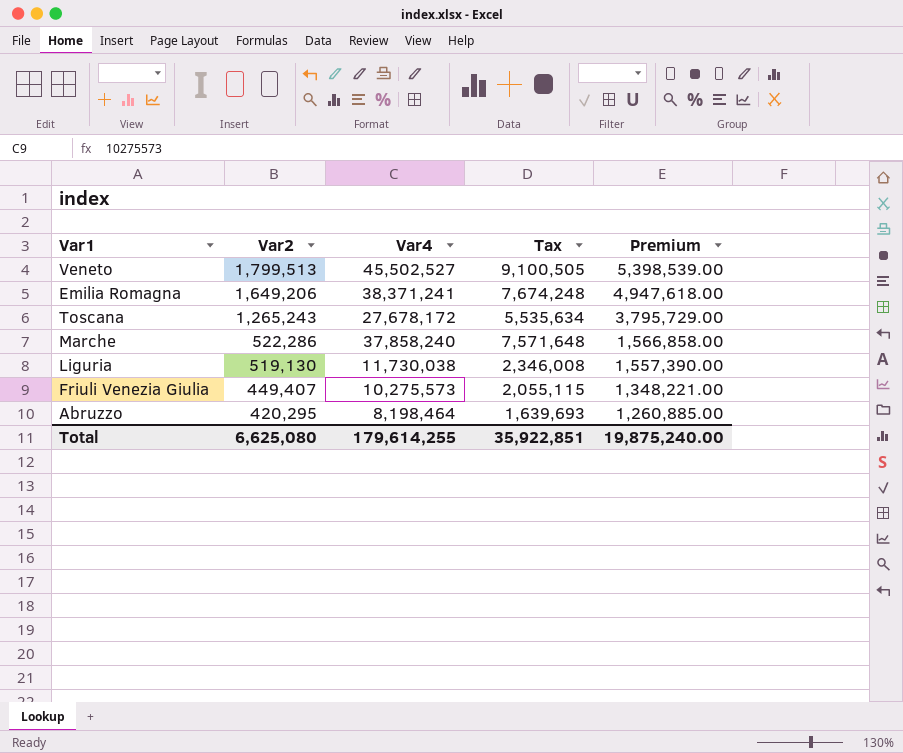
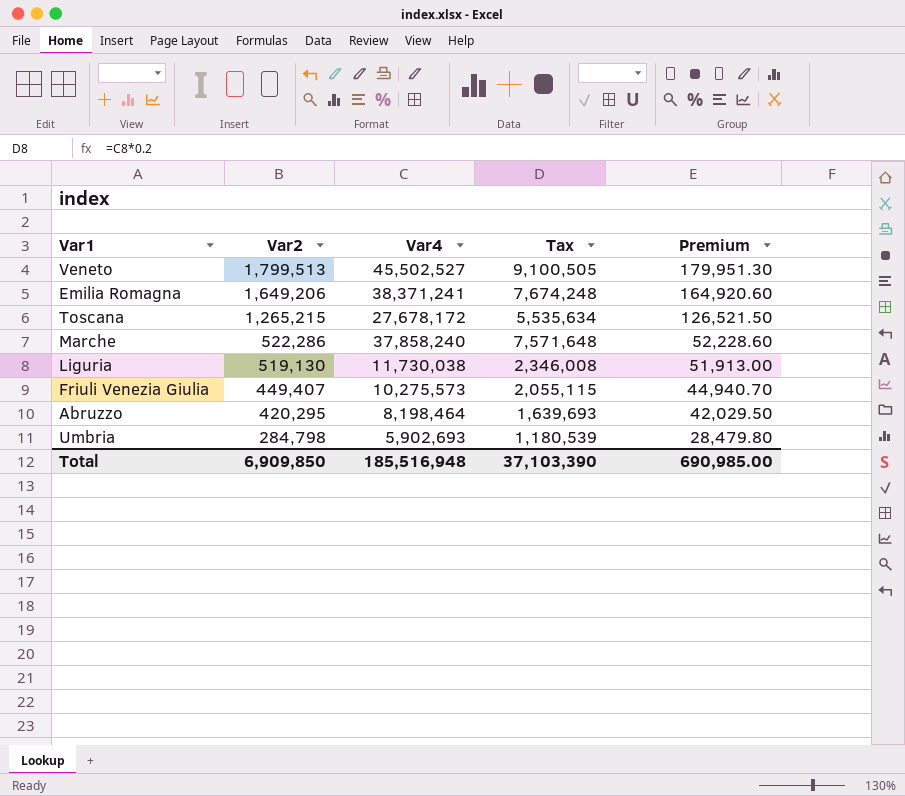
column Premium | formula: [Var2] * 3 -> [Var2] * 0.1
Toscana | Var2: 1,265,243 -> 1,265,215
row Umbria: none -> 284,798 | 5,902,693 | 1,180,539 | 28,479.80
Total | Var2: 6,625,080 -> 6,909,850
Total | Var4: 179,614,255 -> 185,516,948
Total | Tax: 35,922,851 -> 37,103,390
Total | Premium: 19,875,240.00 -> 690,985.00

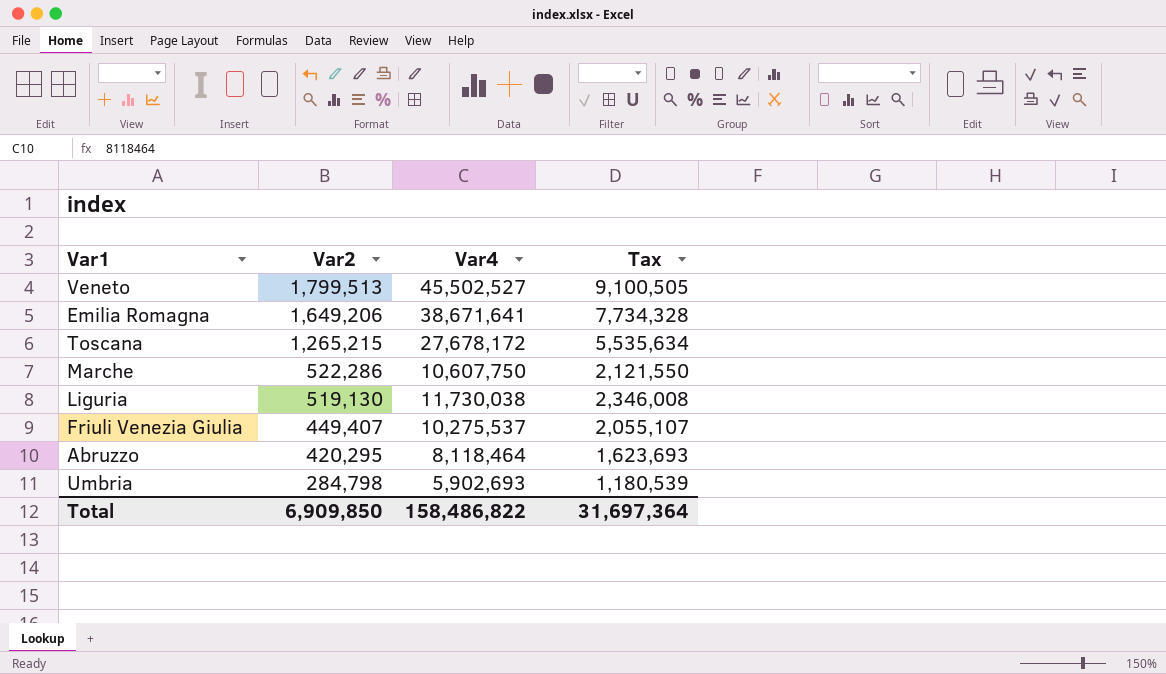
column Premium | formula: [Var2] * 0.1 -> none
Emilia Romagna | Var4: 38,371,241 -> 38,671,641
Emilia Romagna | Tax: 7,674,248 -> 7,734,328
Marche | Var4: 37,858,240 -> 10,607,750
Marche | Tax: 7,571,648 -> 2,121,550
Friuli Venezia Giulia | Var4: 10,275,573 -> 10,275,537
Friuli Venezia Giulia | Tax: 2,055,115 -> 2,055,107
Abruzzo | Var4: 8,198,464 -> 8,118,464
Abruzzo | Tax: 1,639,693 -> 1,623,693
Total | Var4: 185,516,948 -> 158,486,822
Total | Tax: 37,103,390 -> 31,697,364

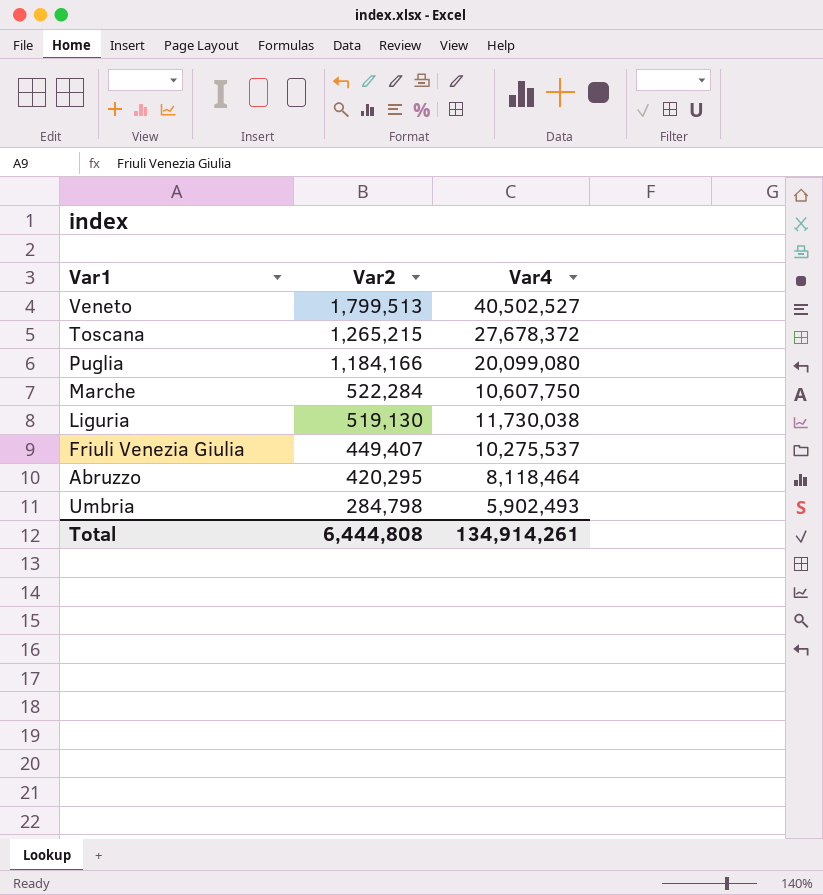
column Tax | formula: [Var4] * 0.2 -> none
row Emilia Romagna: 1,649,206 | 38,671,641 | 7,734,328 -> none
Veneto | Var4: 45,502,527 -> 40,502,527
Toscana | Var4: 27,678,172 -> 27,678,372
row Puglia: none -> 1,184,166 | 20,099,080
Marche | Var2: 522,286 -> 522,284
Umbria | Var4: 5,902,693 -> 5,902,493
Total | Var2: 6,909,850 -> 6,444,808
Total | Var4: 158,486,822 -> 134,914,261

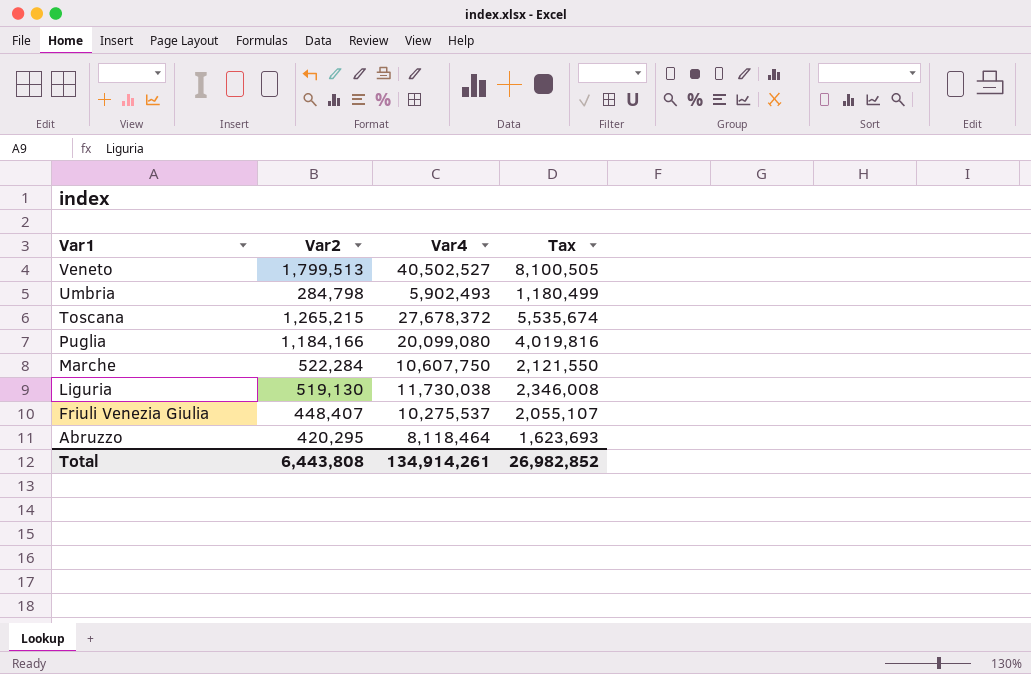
row order: Var2 descending -> Var1 descending
column Tax | formula: none -> [Var4] * 0.2
Friuli Venezia Giulia | Var2: 449,407 -> 448,407
Total | Var2: 6,444,808 -> 6,443,808

